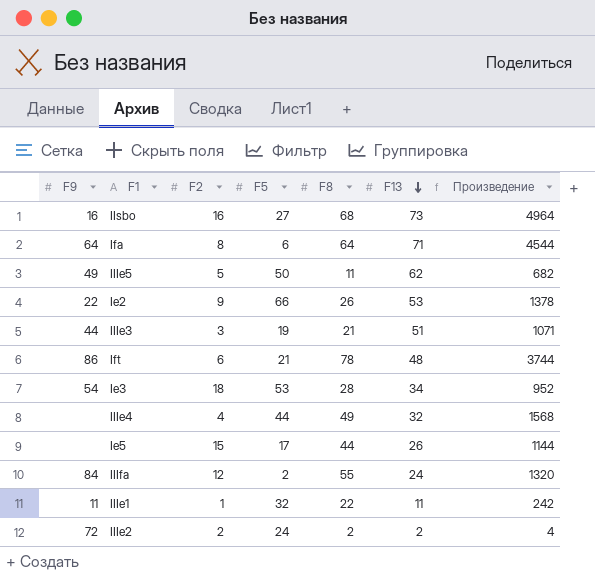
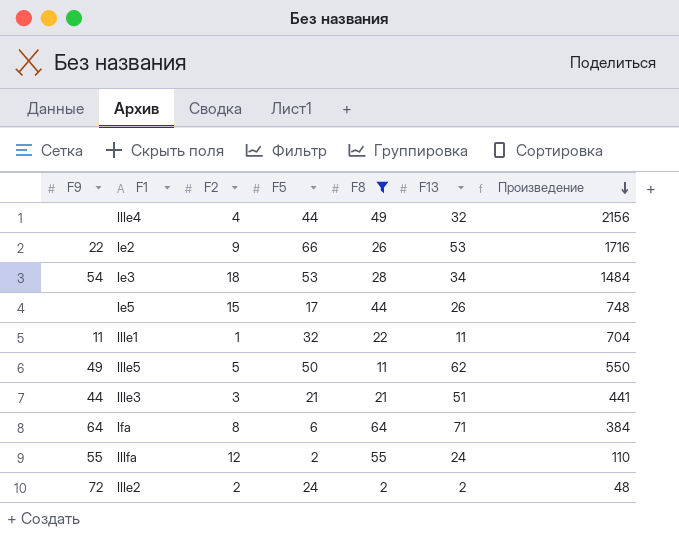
filter: none -> F8 <= 64
row order: F13 descending -> Произведение descending
column Произведение | formula: [F8] * [F13] -> [F5] * [F8]
IIIe3 | F5: 19 -> 21
IIIfa | F9: 84 -> 55

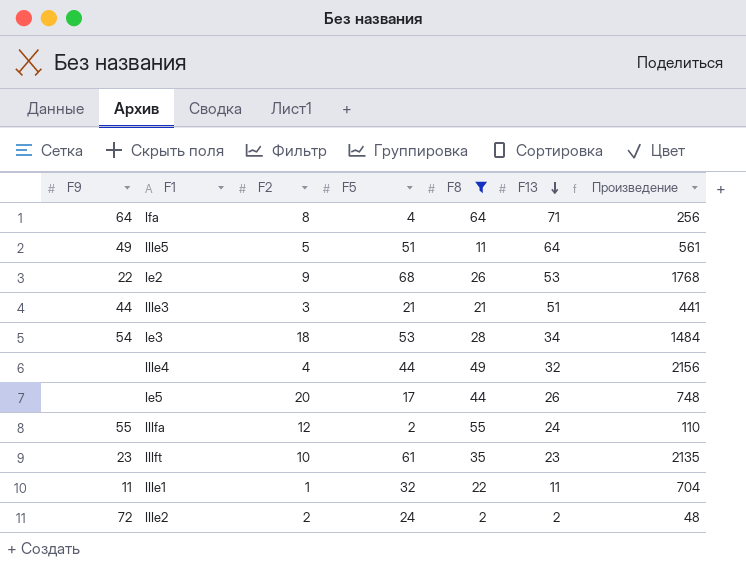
row order: Произведение descending -> F13 descending
Ifa | F5: 6 -> 4
Ifa | Произведение: 384 -> 256
IIIe5 | F5: 50 -> 51
IIIe5 | F13: 62 -> 64
IIIe5 | Произведение: 550 -> 561
Ie2 | F5: 66 -> 68
Ie2 | Произведение: 1716 -> 1768
Ie5 | F2: 15 -> 20
row IIIft: none -> 23 | 10 | 61 | 35 | 23 | 2135

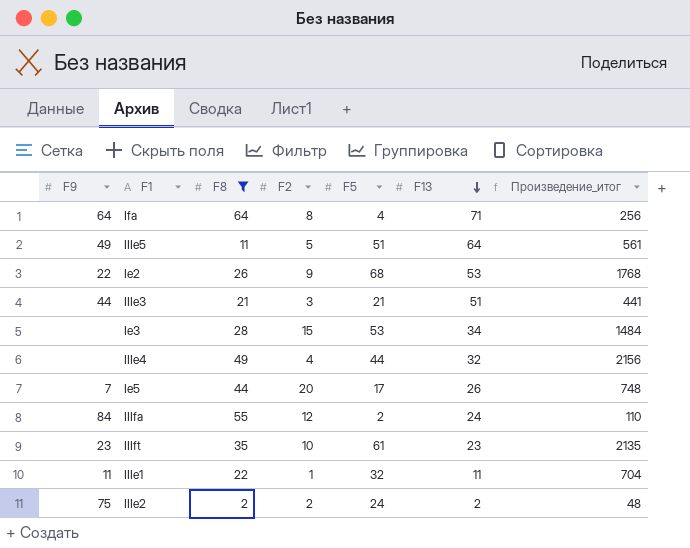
column F8 | position: 5 -> 3
column name: Произведение -> Произведение_итог
Ie3 | F9: 54 -> none
Ie3 | F2: 18 -> 15
Ie5 | F9: none -> 7
IIIfa | F9: 55 -> 84
IIIe2 | F9: 72 -> 75

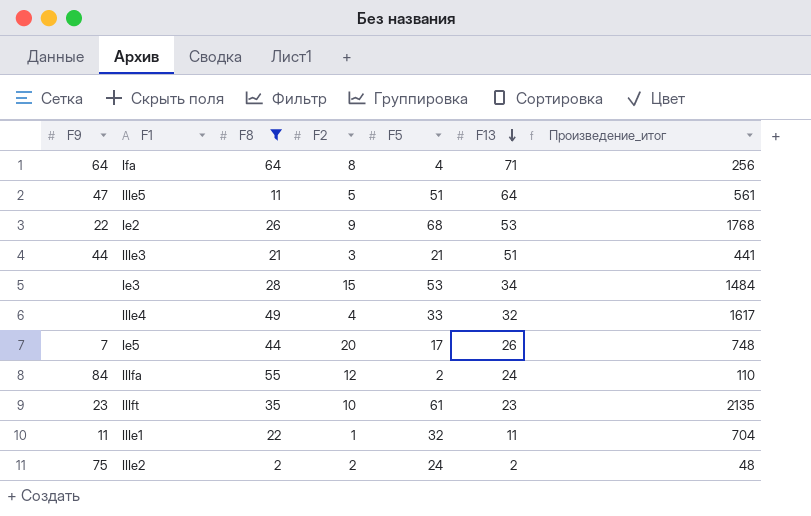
IIIe5 | F9: 49 -> 47
IIIe4 | F5: 44 -> 33
IIIe4 | Произведение_итог: 2156 -> 1617

